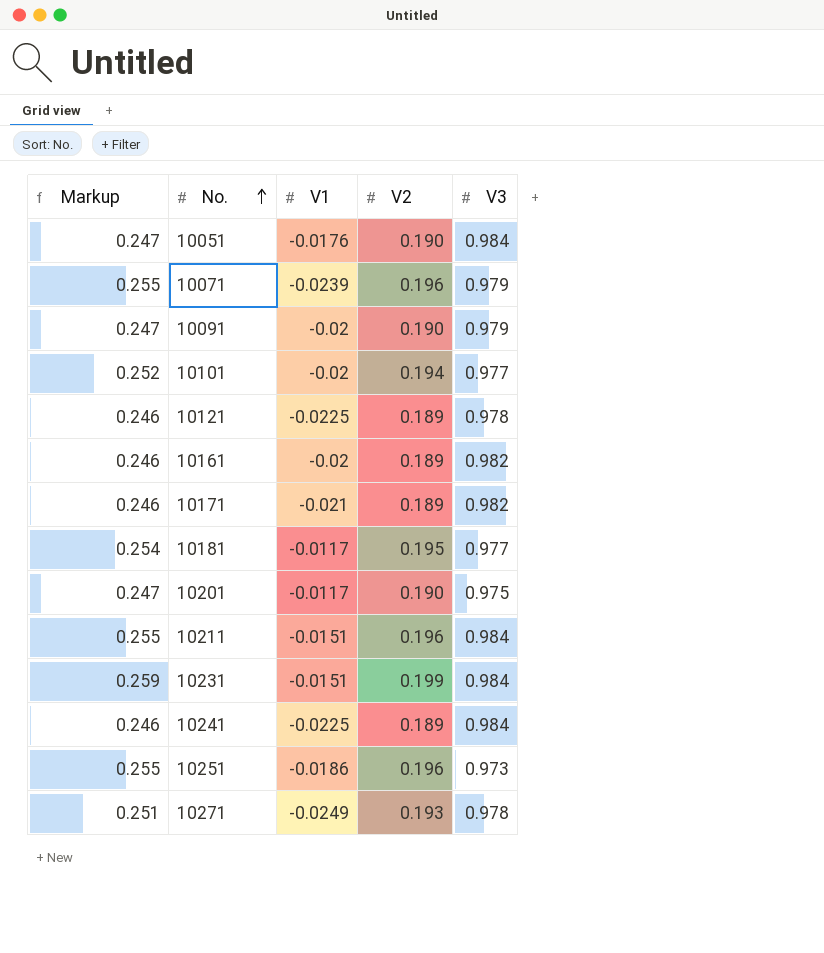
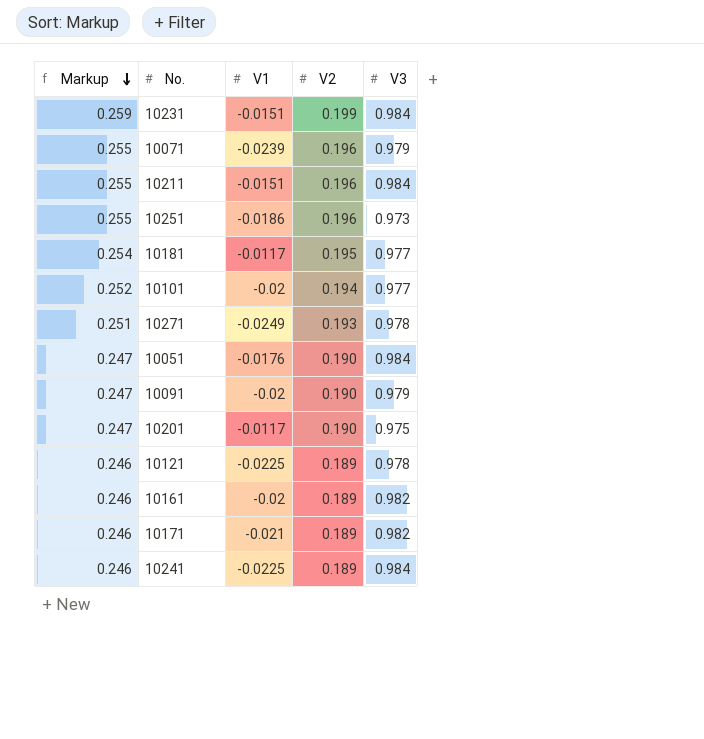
row order: No. ascending -> Markup descending

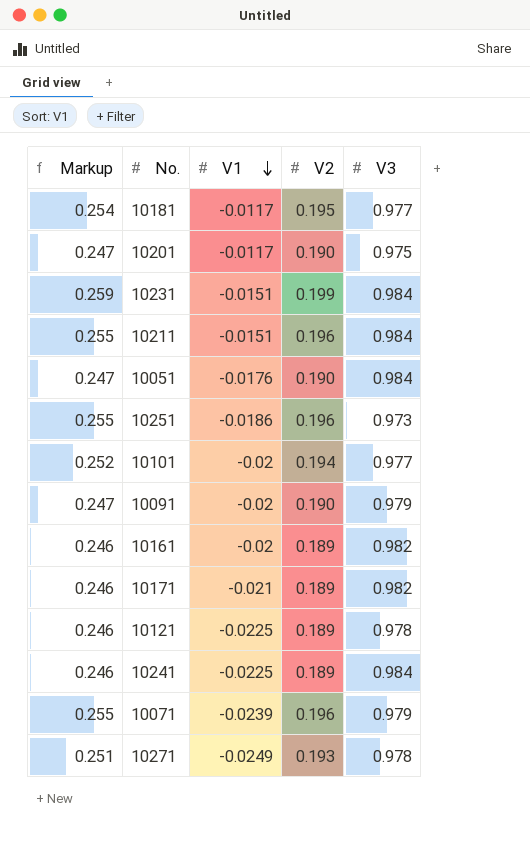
row order: Markup descending -> V1 descending

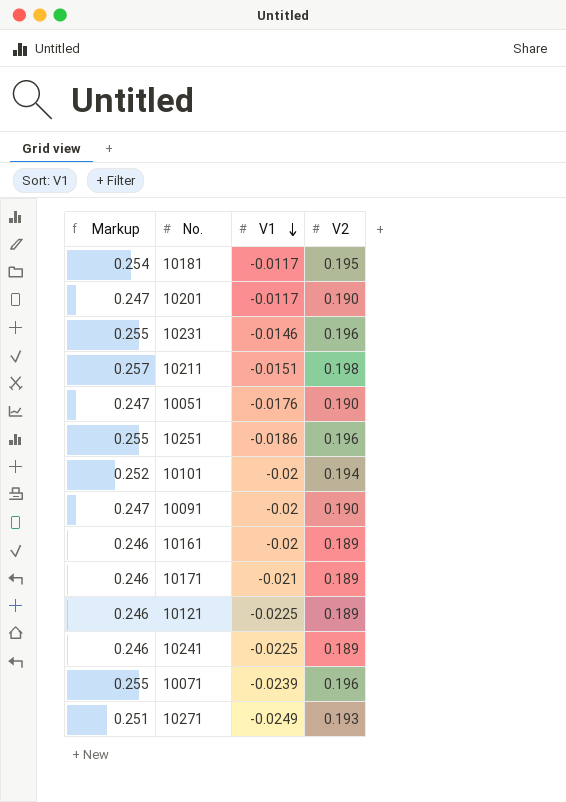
column V3 | position: 5 -> none
10231 | Markup: 0.259 -> 0.255
10231 | V1: -0.0151 -> -0.0146
10231 | V2: 0.199 -> 0.196
10211 | Markup: 0.255 -> 0.257
10211 | V2: 0.196 -> 0.198

